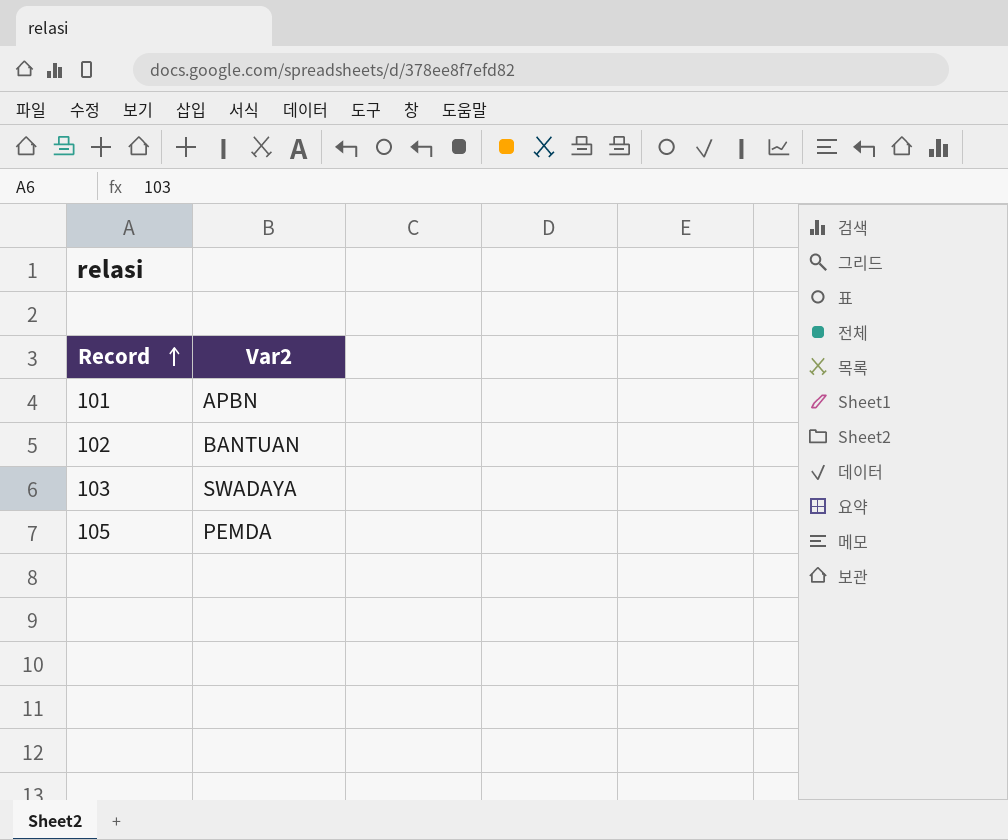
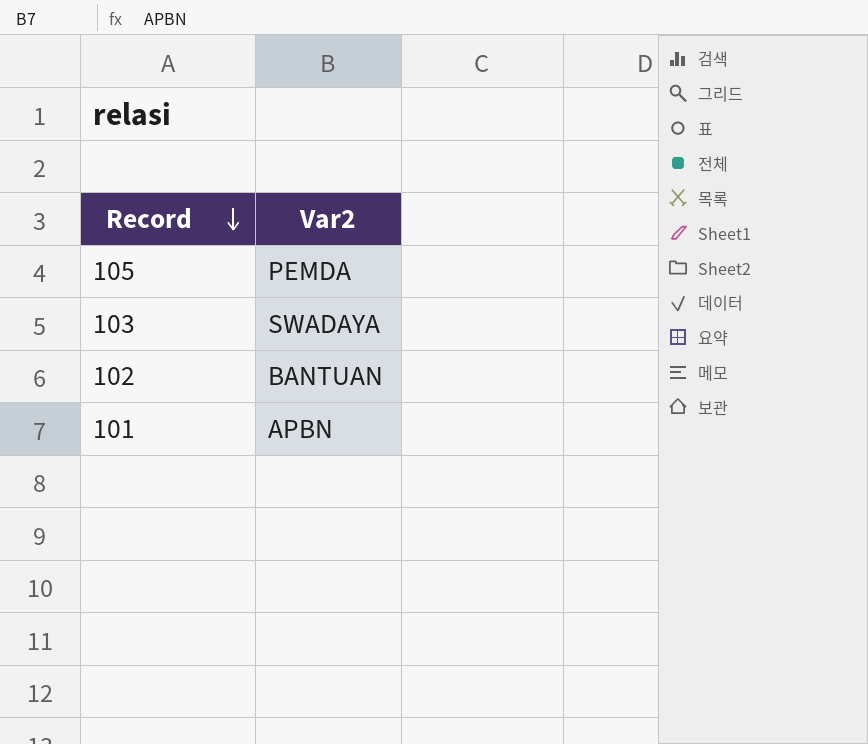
row order: Record ascending -> Record descending

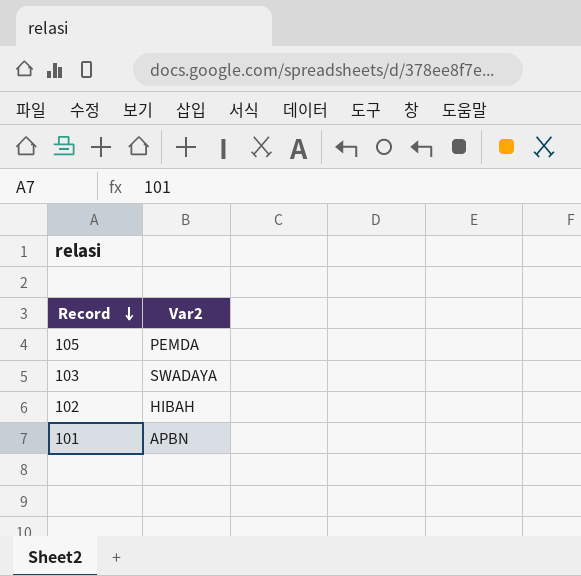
102 | Var2: BANTUAN -> HIBAH

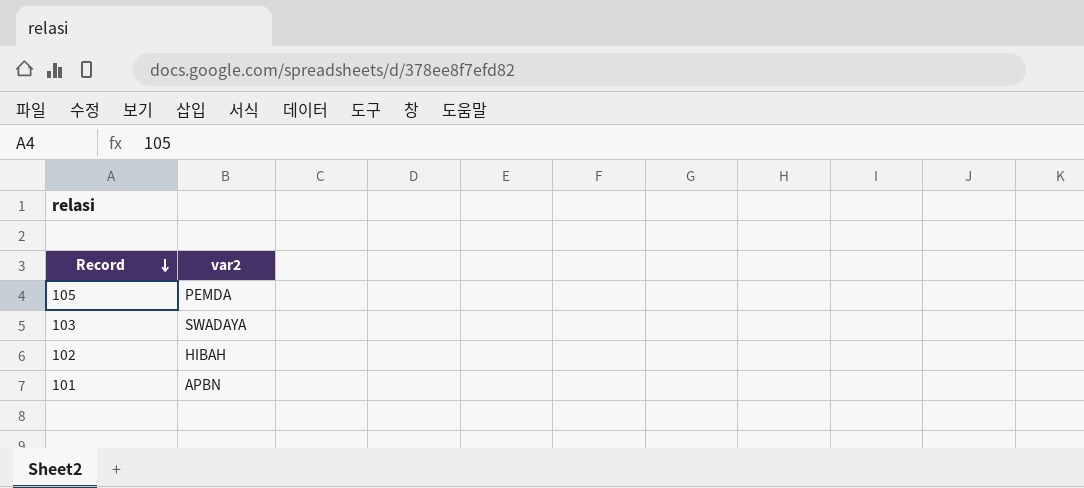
column name: Var2 -> var2

